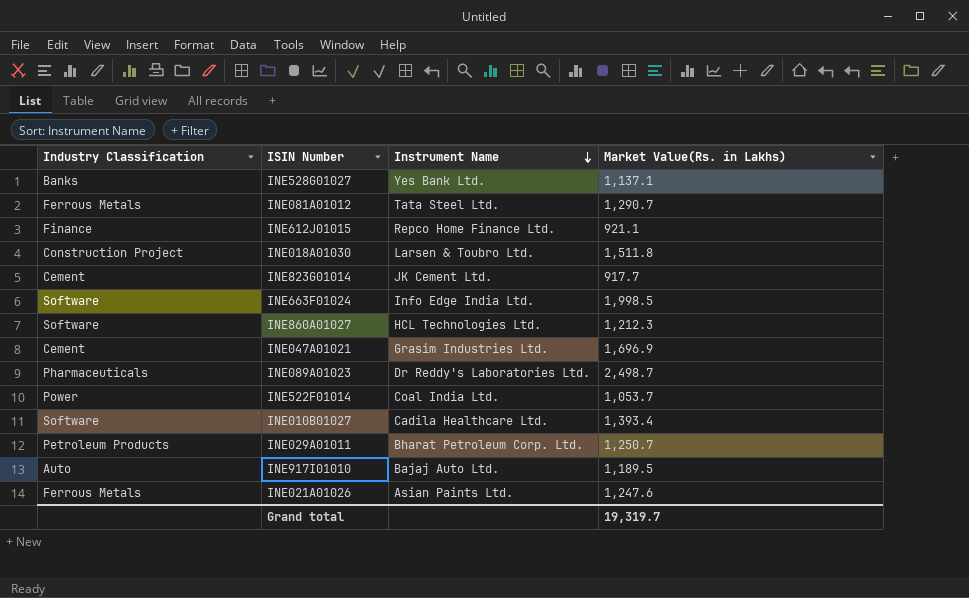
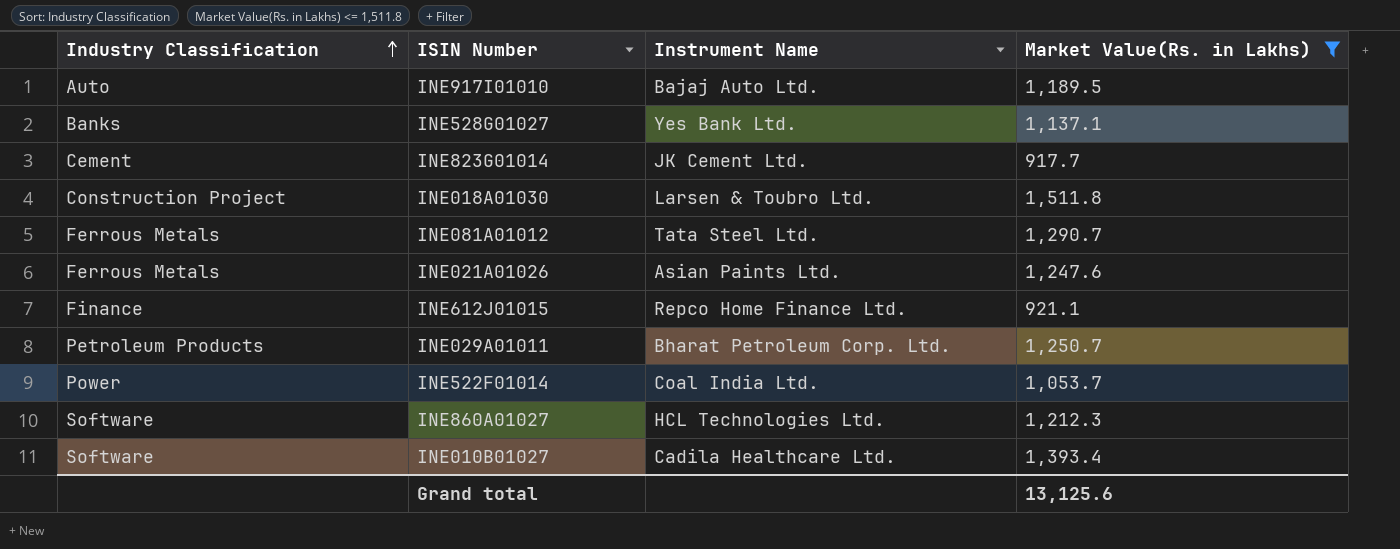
filter: none -> Market Value(Rs. in Lakhs) <= 1,511.8
row order: Instrument Name descending -> Industry Classification ascending
Grand total | Market Value(Rs. in Lakhs): 19,319.7 -> 13,125.6

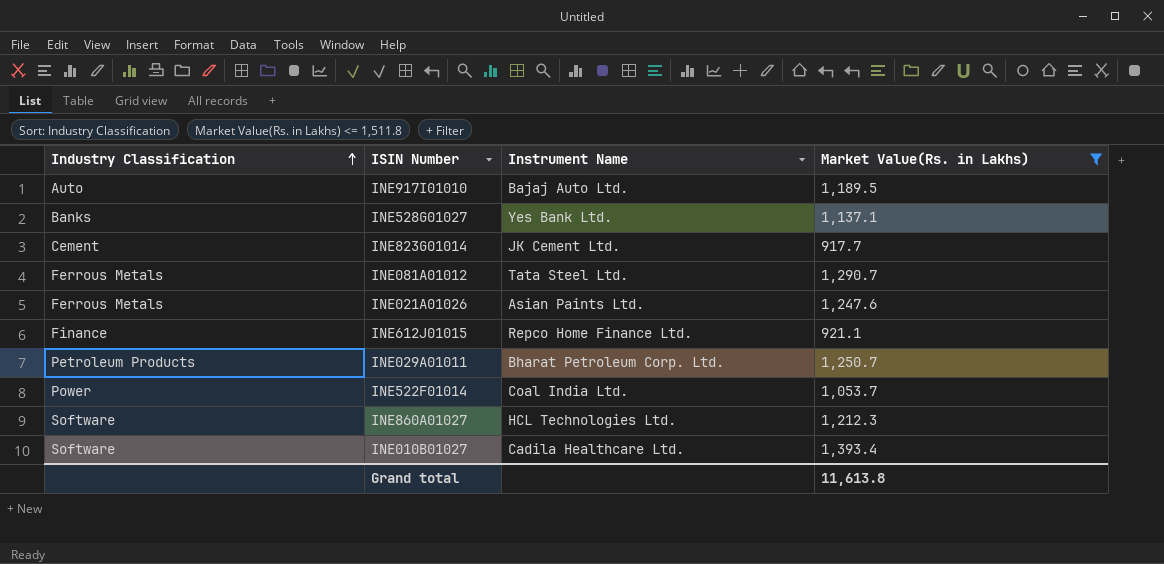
row INE018A01030: Construction Project | Larsen & Toubro Ltd. | 1,511.8 -> none
Grand total | Market Value(Rs. in Lakhs): 13,125.6 -> 11,613.8

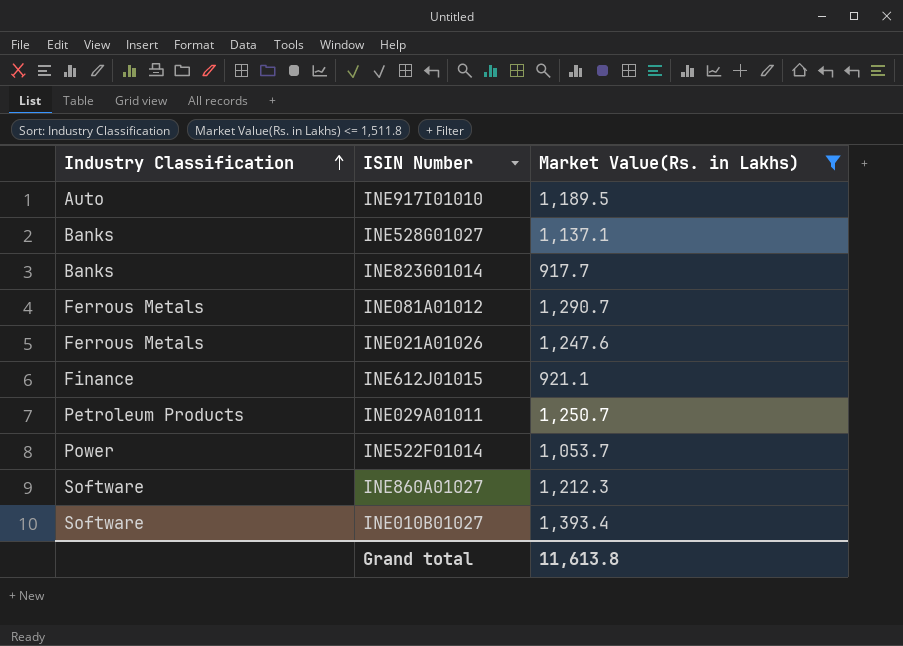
column Instrument Name | position: 3 -> none
INE823G01014 | Industry Classification: Cement -> Banks

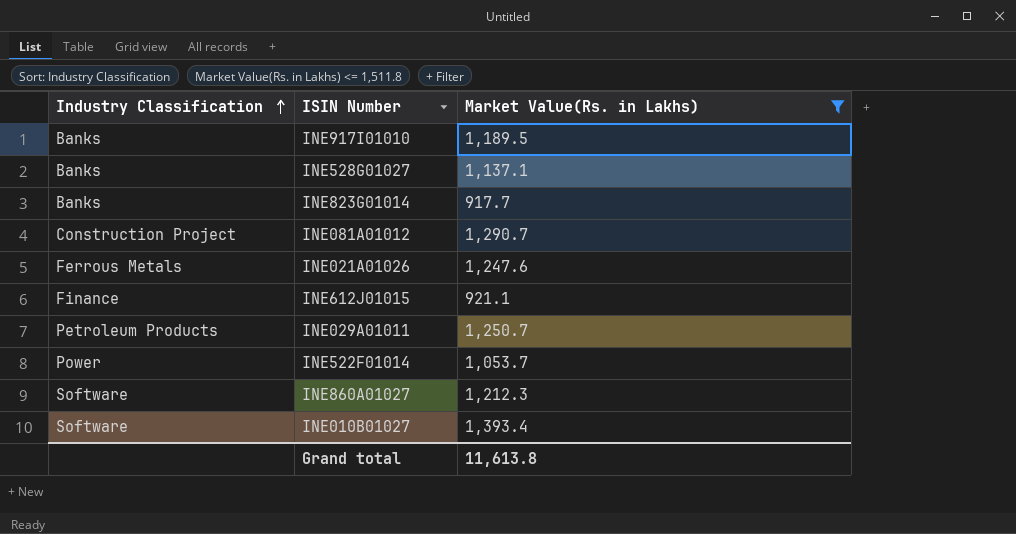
INE917I01010 | Industry Classification: Auto -> Banks
INE081A01012 | Industry Classification: Ferrous Metals -> Construction Project

